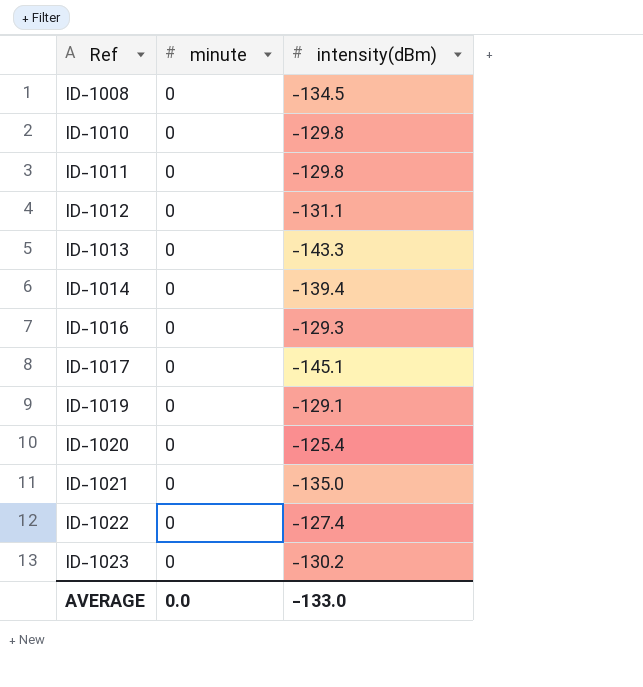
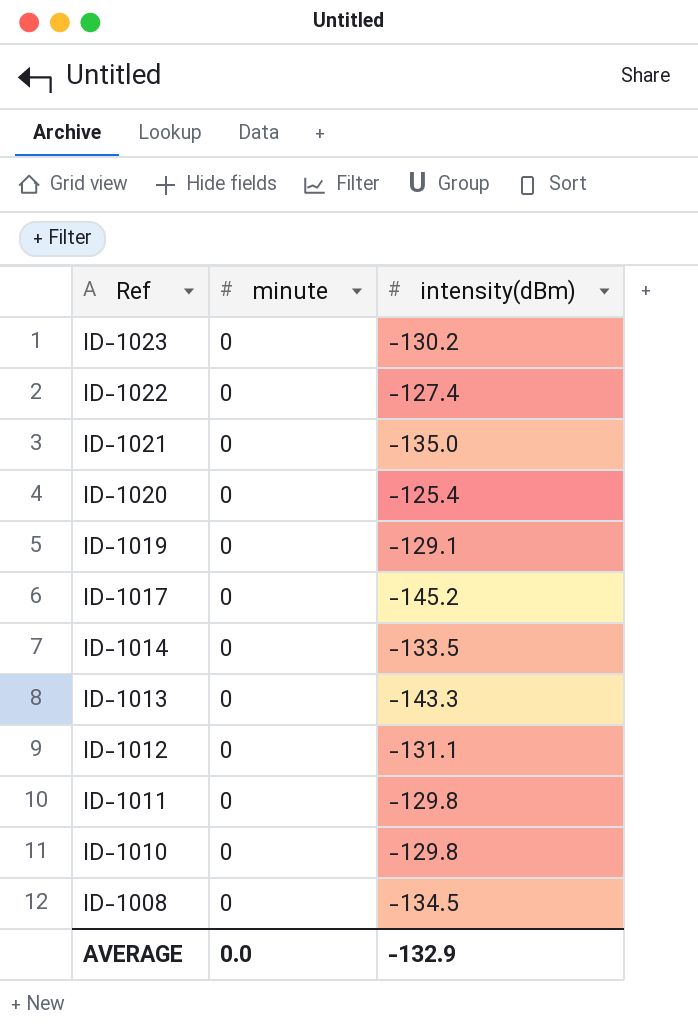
row order: Ref ascending -> Ref descending
row ID-1016: 0 | -129.3 -> none
ID-1017 | intensity(dBm): -145.1 -> -145.2
ID-1014 | intensity(dBm): -139.4 -> -133.5
AVERAGE | intensity(dBm): -133.0 -> -132.9

